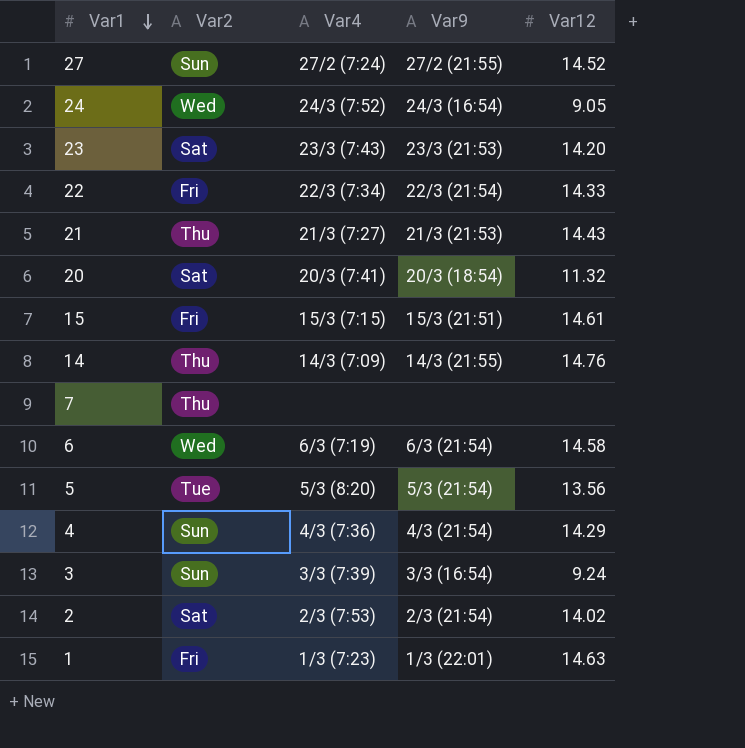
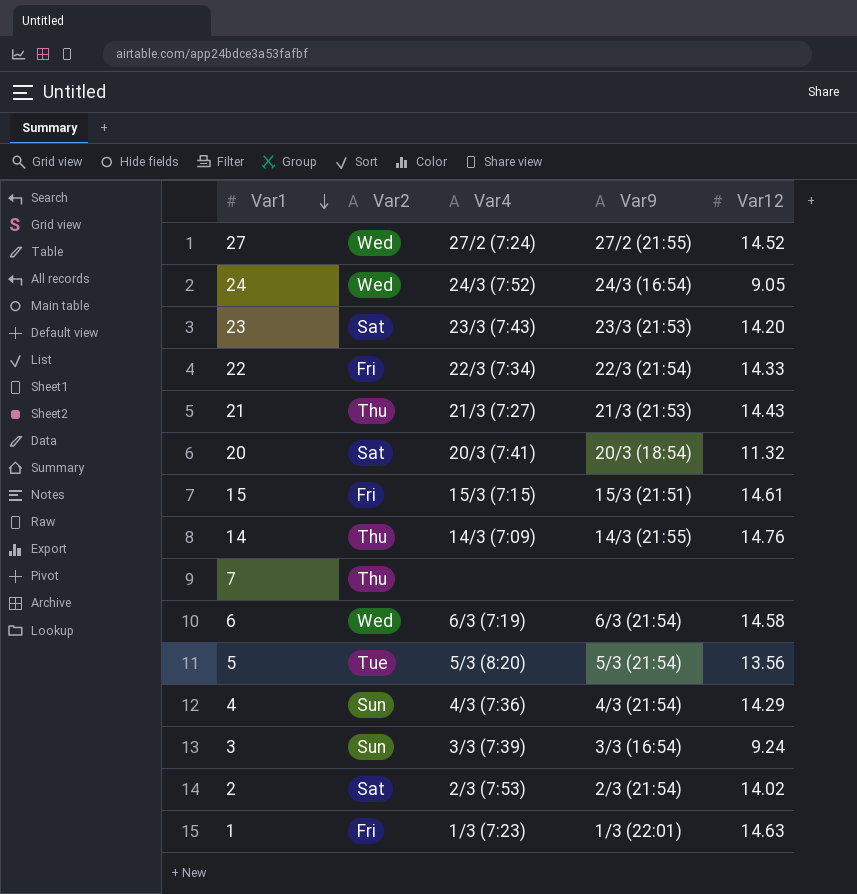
27 | Var2: Sun -> Wed

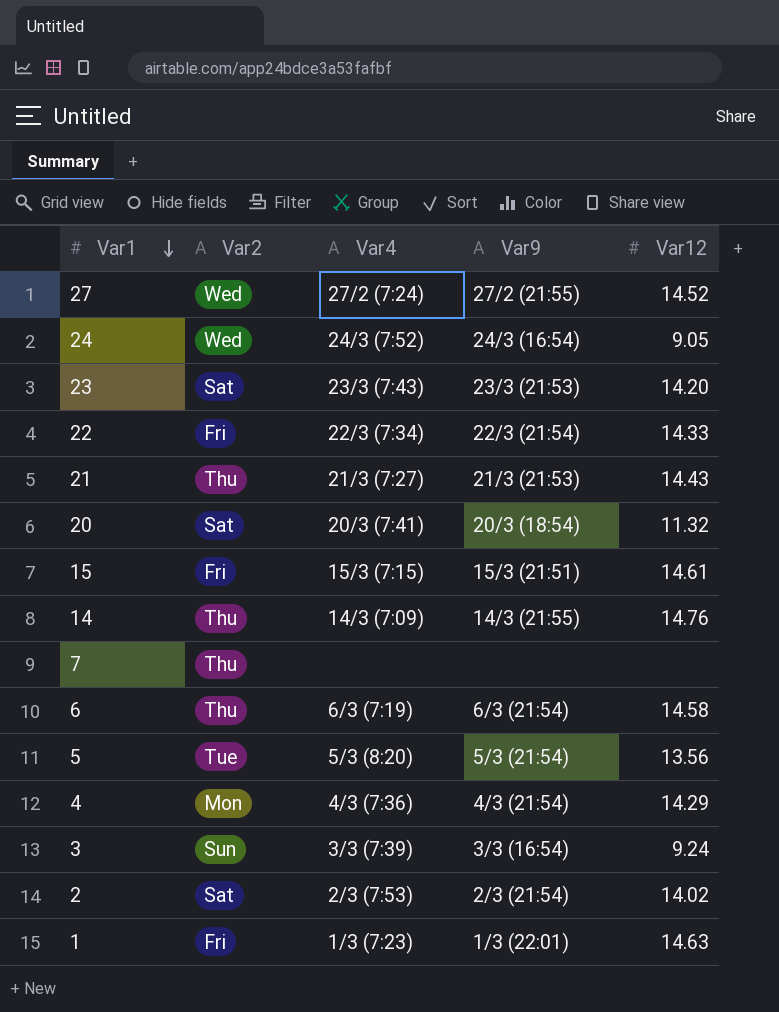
6 | Var2: Wed -> Thu
4 | Var2: Sun -> Mon

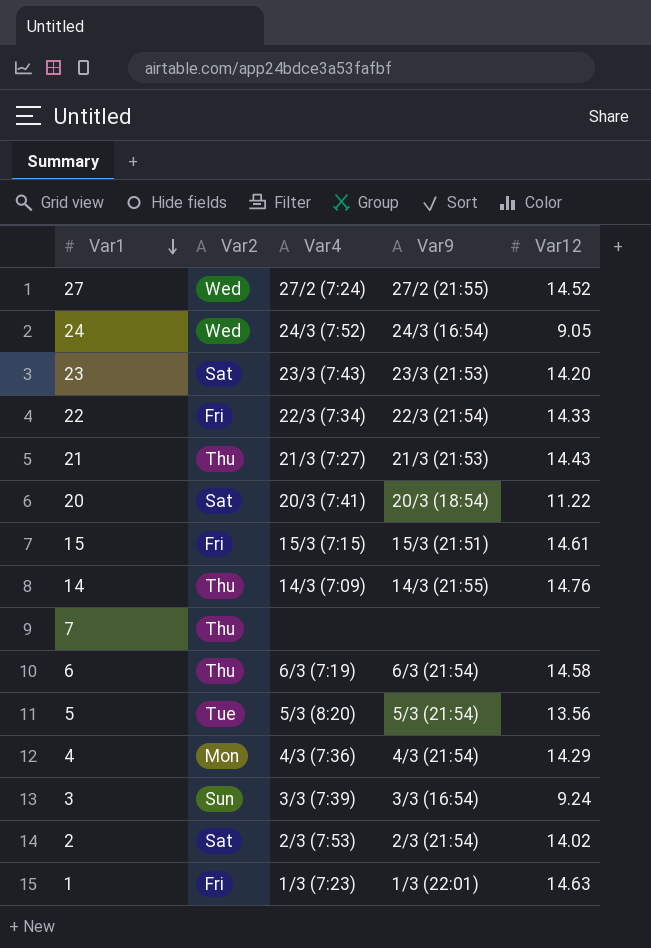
20 | Var12: 11.32 -> 11.22

